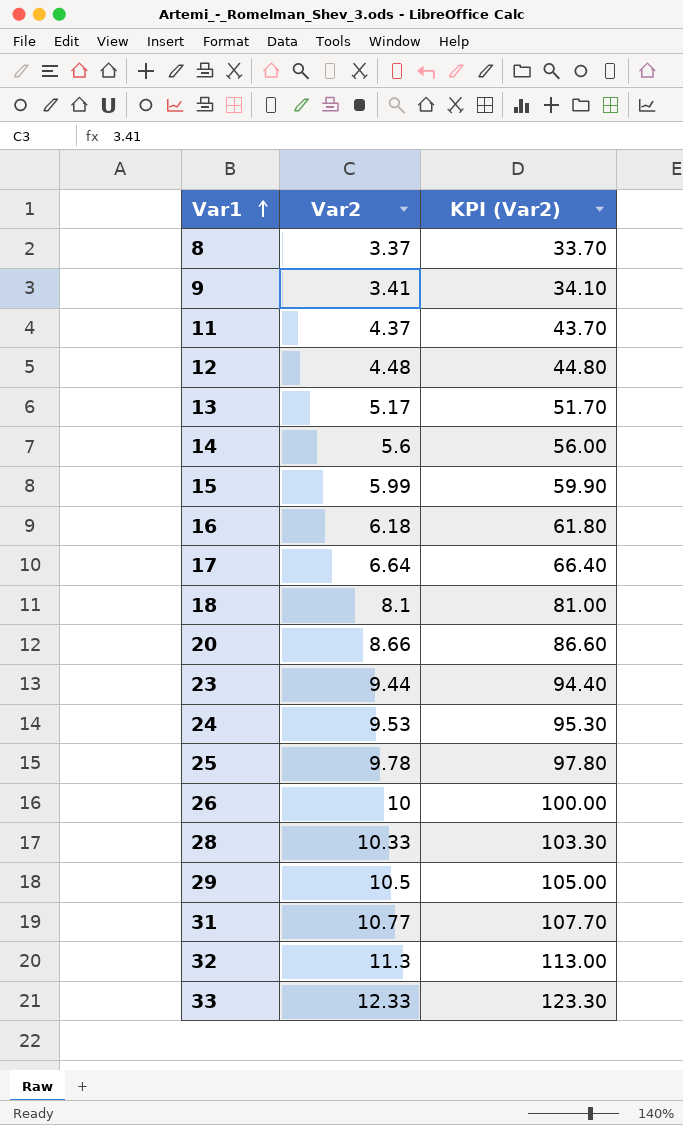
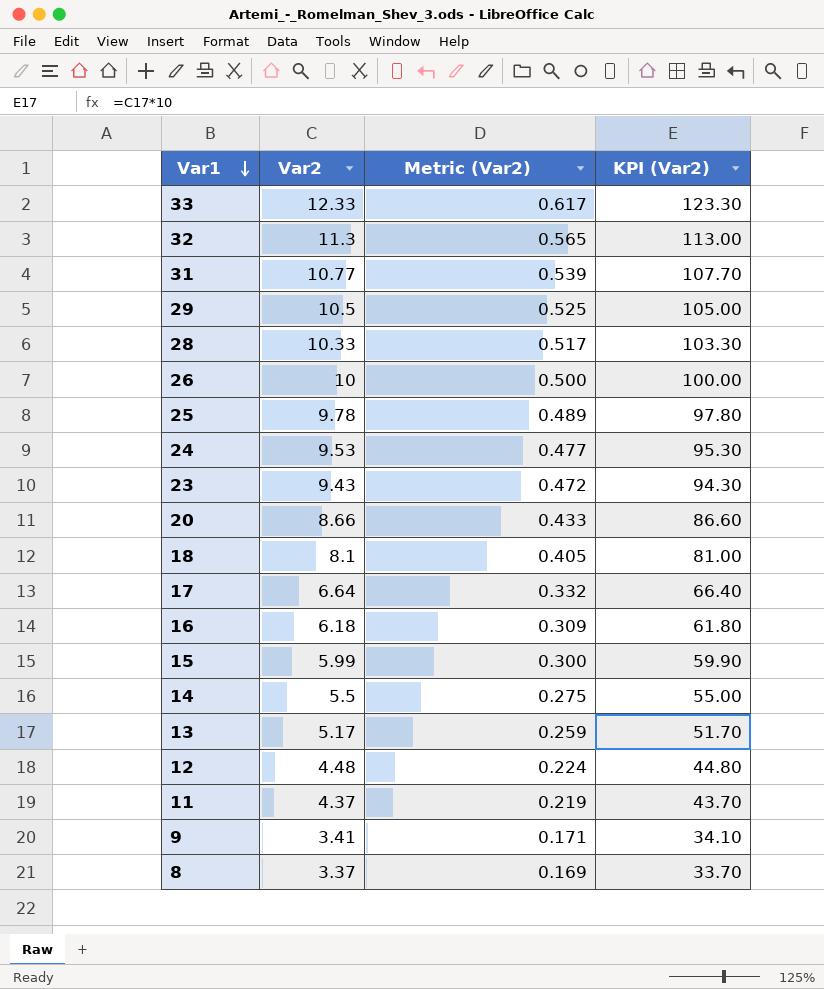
row order: Var1 ascending -> Var1 descending
column Metric (Var2) | formula: none -> [Var2] * 0.05
23 | Var2: 9.44 -> 9.43
23 | KPI (Var2): 94.40 -> 94.30
14 | Var2: 5.6 -> 5.5
14 | KPI (Var2): 56.00 -> 55.00

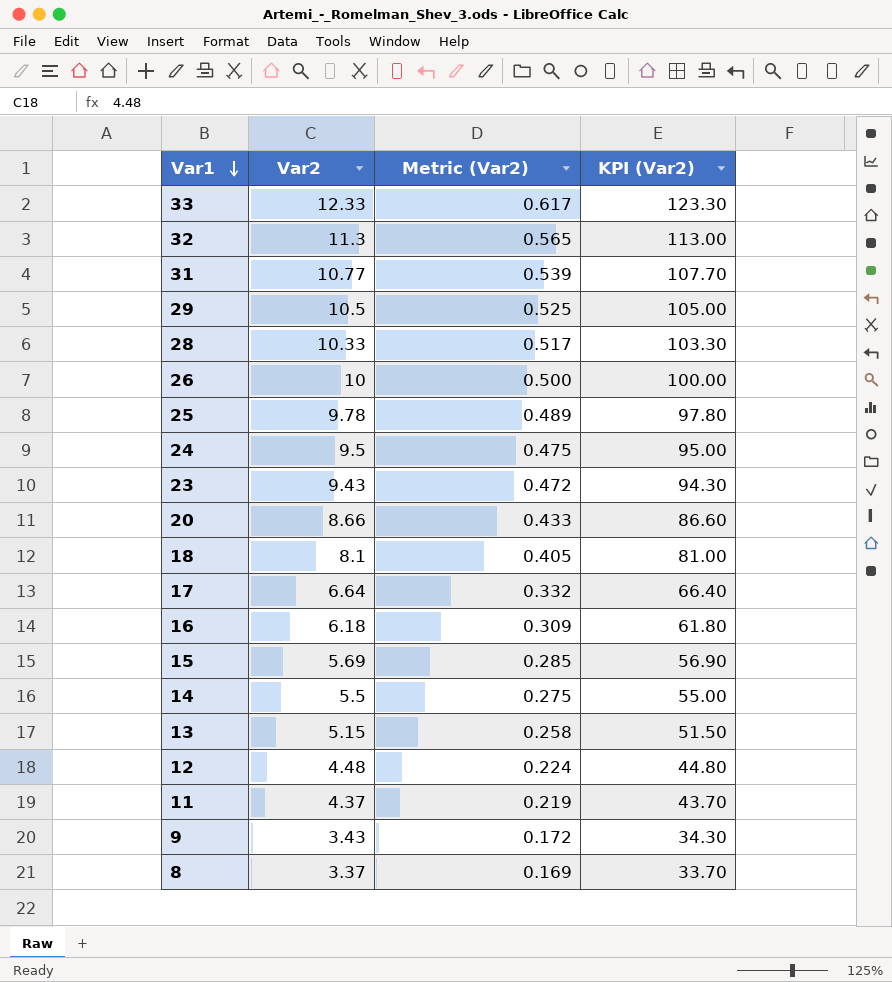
24 | Var2: 9.53 -> 9.5
24 | Metric (Var2): 0.477 -> 0.475
24 | KPI (Var2): 95.30 -> 95.00
15 | Var2: 5.99 -> 5.69
15 | Metric (Var2): 0.300 -> 0.285
15 | KPI (Var2): 59.90 -> 56.90
13 | Var2: 5.17 -> 5.15
13 | Metric (Var2): 0.259 -> 0.258
13 | KPI (Var2): 51.70 -> 51.50
9 | Var2: 3.41 -> 3.43
9 | Metric (Var2): 0.171 -> 0.172
9 | KPI (Var2): 34.10 -> 34.30

